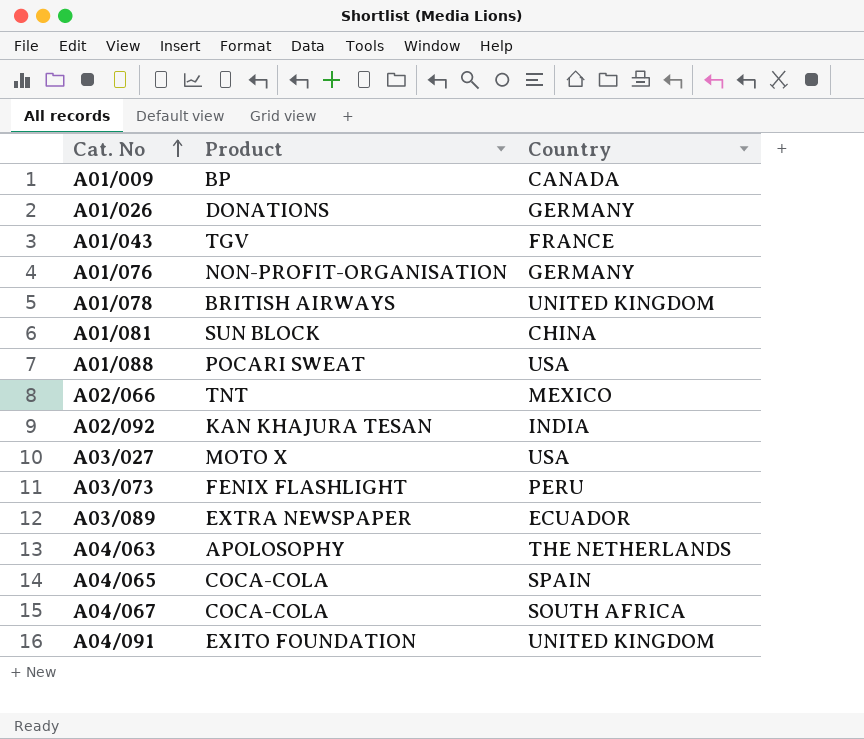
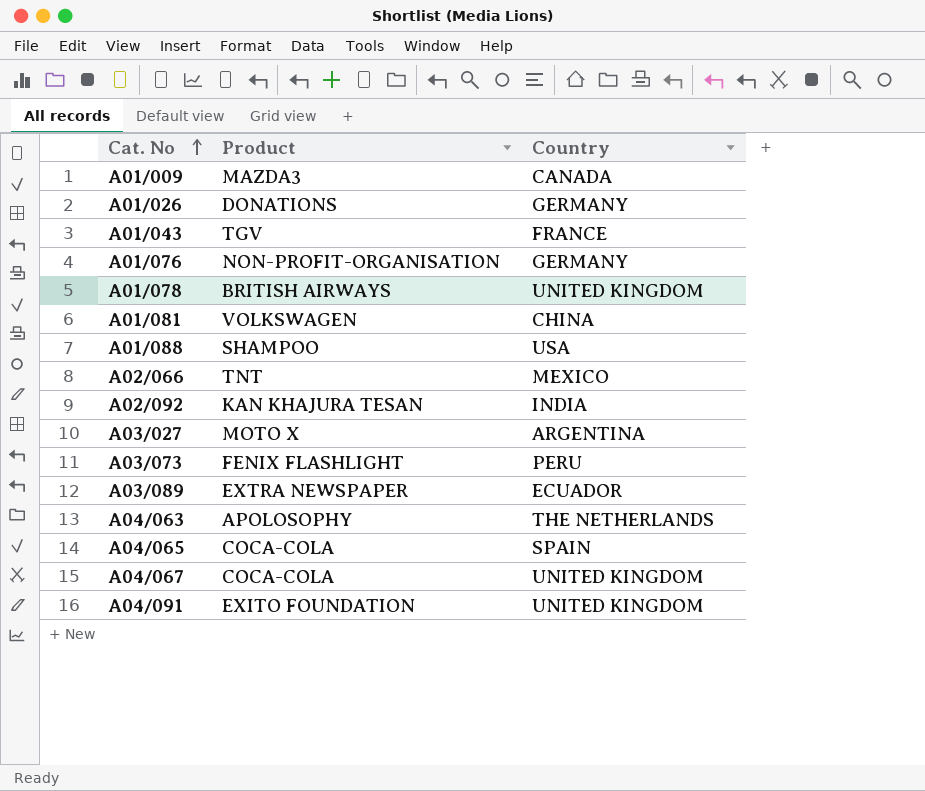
A01/009 | Product: BP -> MAZDA3
A01/081 | Product: SUN BLOCK -> VOLKSWAGEN
A01/088 | Product: POCARI SWEAT -> SHAMPOO
A03/027 | Country: USA -> ARGENTINA
A04/067 | Country: SOUTH AFRICA -> UNITED KINGDOM

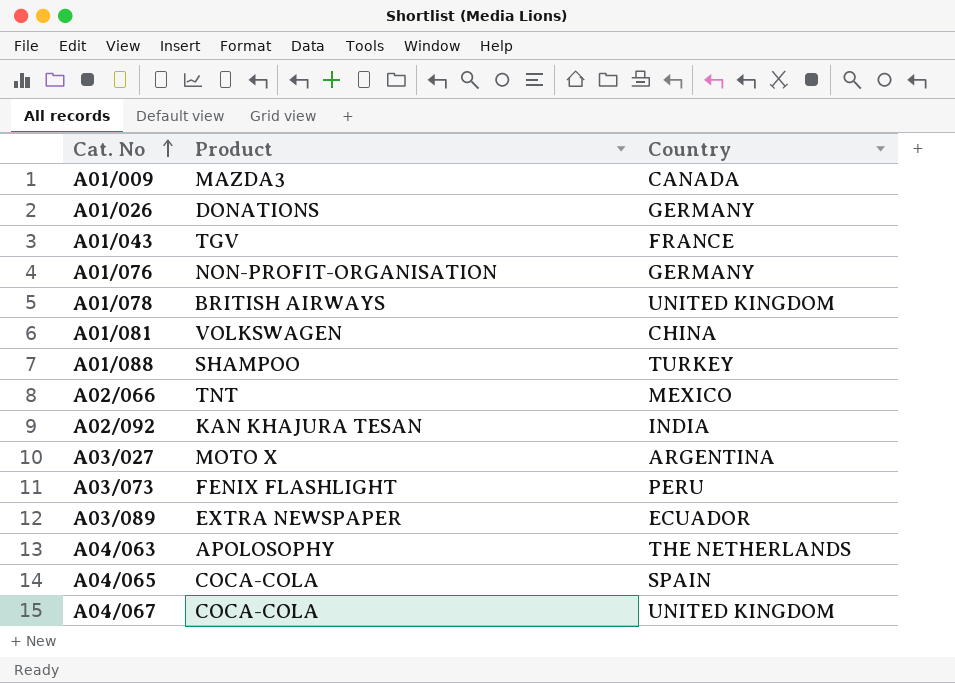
row A04/091: EXITO FOUNDATION | UNITED KINGDOM -> none
A01/088 | Country: USA -> TURKEY

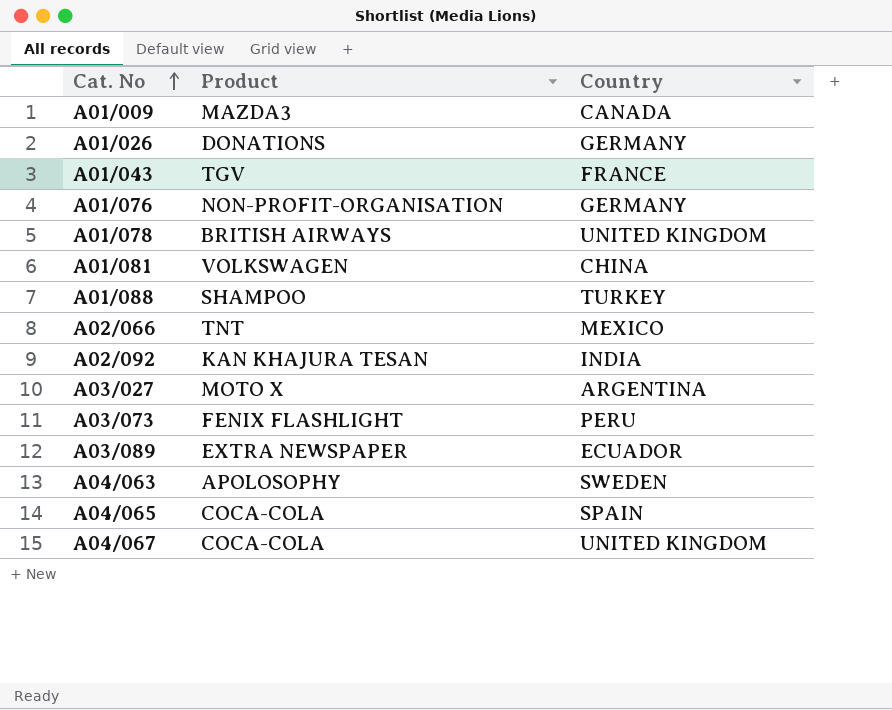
A04/063 | Country: THE NETHERLANDS -> SWEDEN

